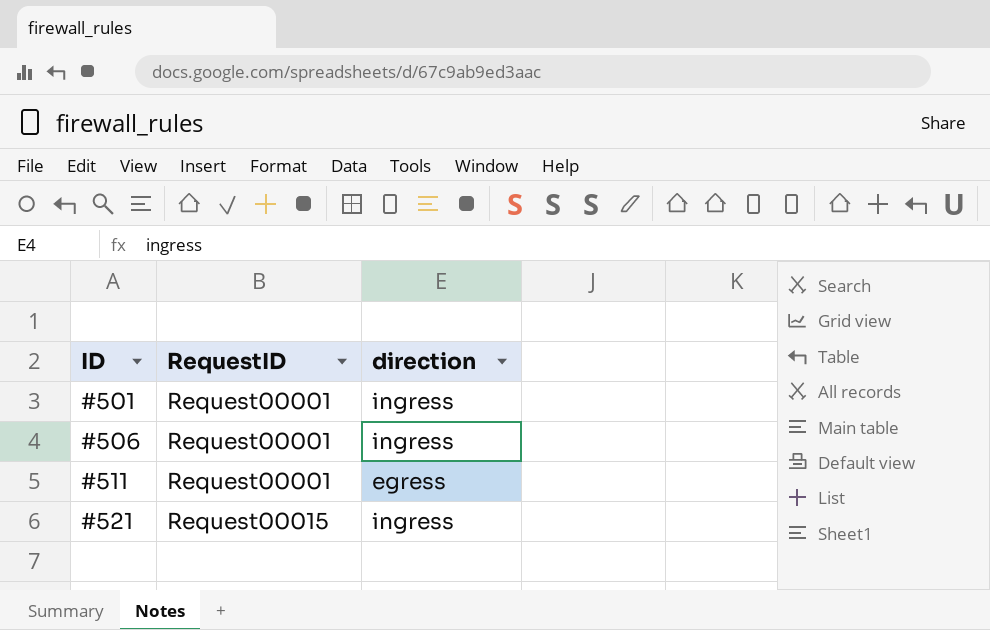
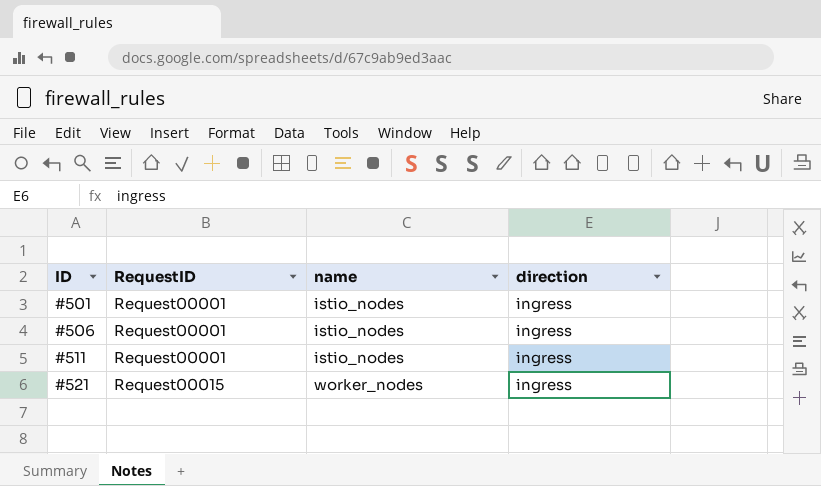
column name | position: none -> 3
#511 | direction: egress -> ingress

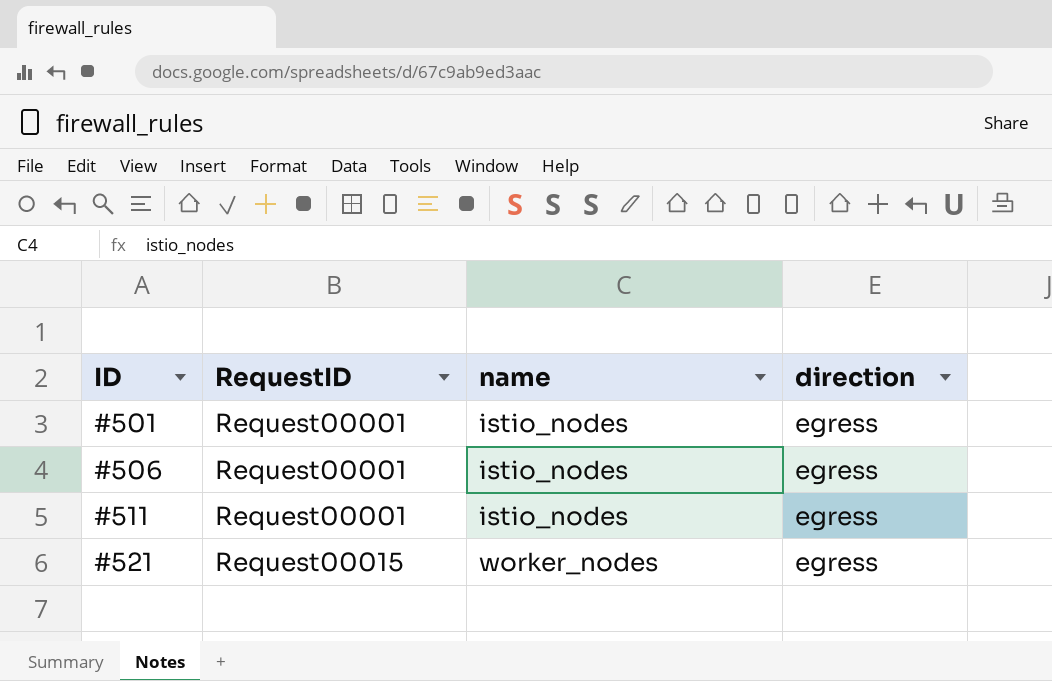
#501 | direction: ingress -> egress
#506 | direction: ingress -> egress
#511 | direction: ingress -> egress
#521 | direction: ingress -> egress

